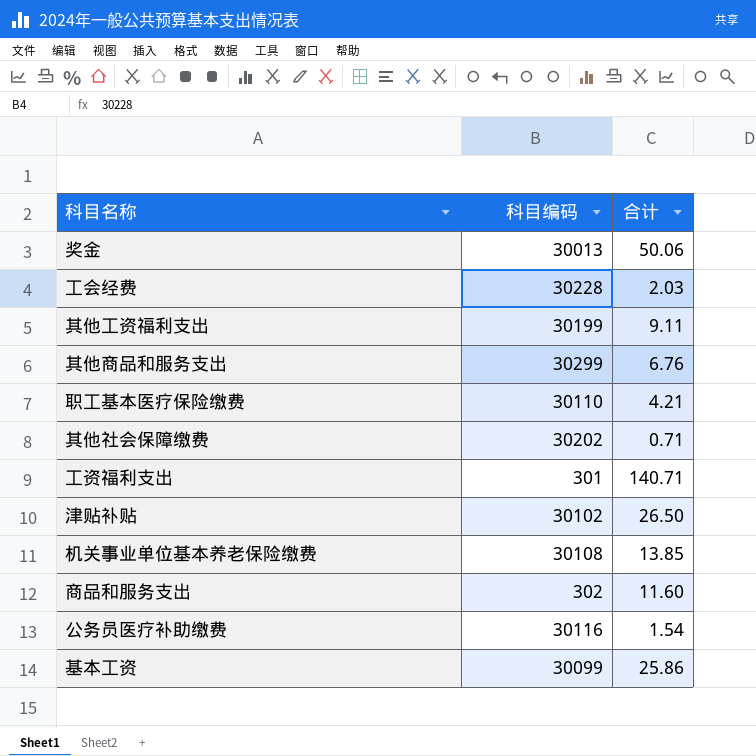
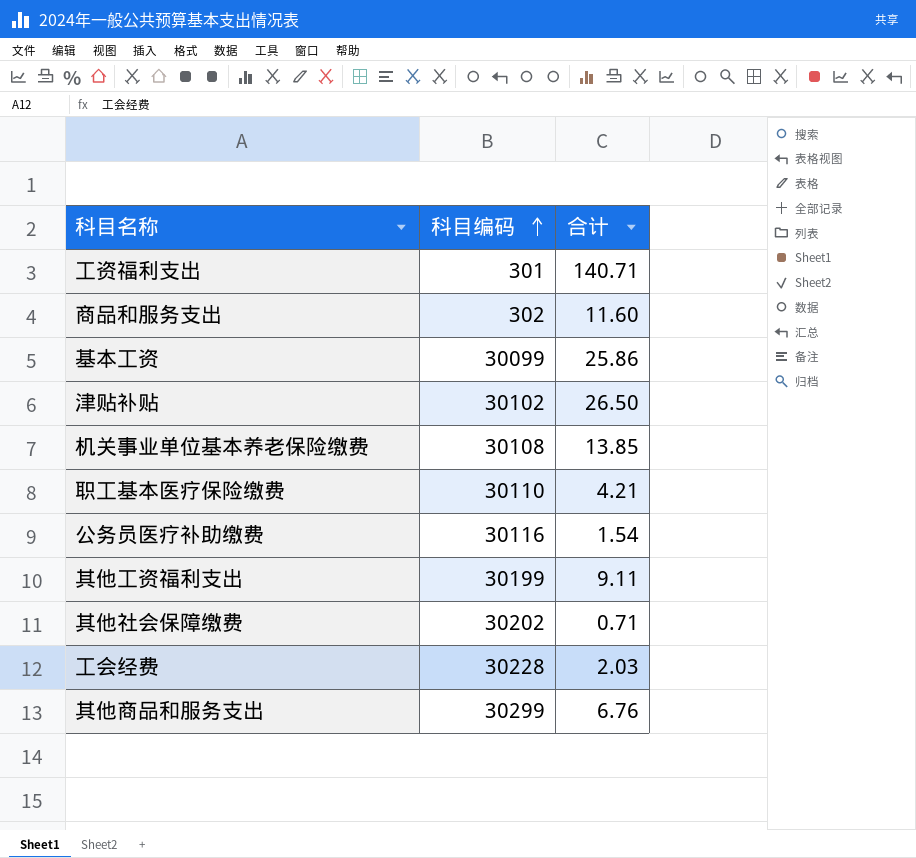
row order: none -> 科目编码 ascending
row 奖金: 30013 | 50.06 -> none

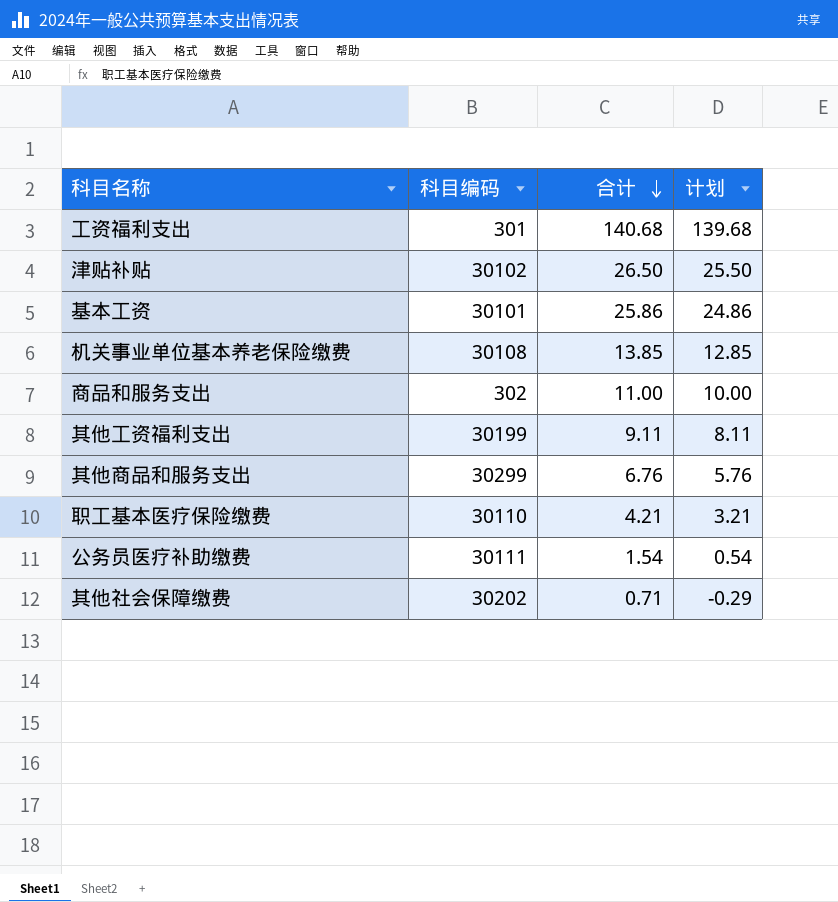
row order: 科目编码 ascending -> 合计 descending
column 计划 | formula: none -> [合计] - 1
row 工会经费: 30228 | 2.03 -> none
工资福利支出 | 合计: 140.71 -> 140.68
基本工资 | 科目编码: 30099 -> 30101
商品和服务支出 | 合计: 11.60 -> 11.00
公务员医疗补助缴费 | 科目编码: 30116 -> 30111

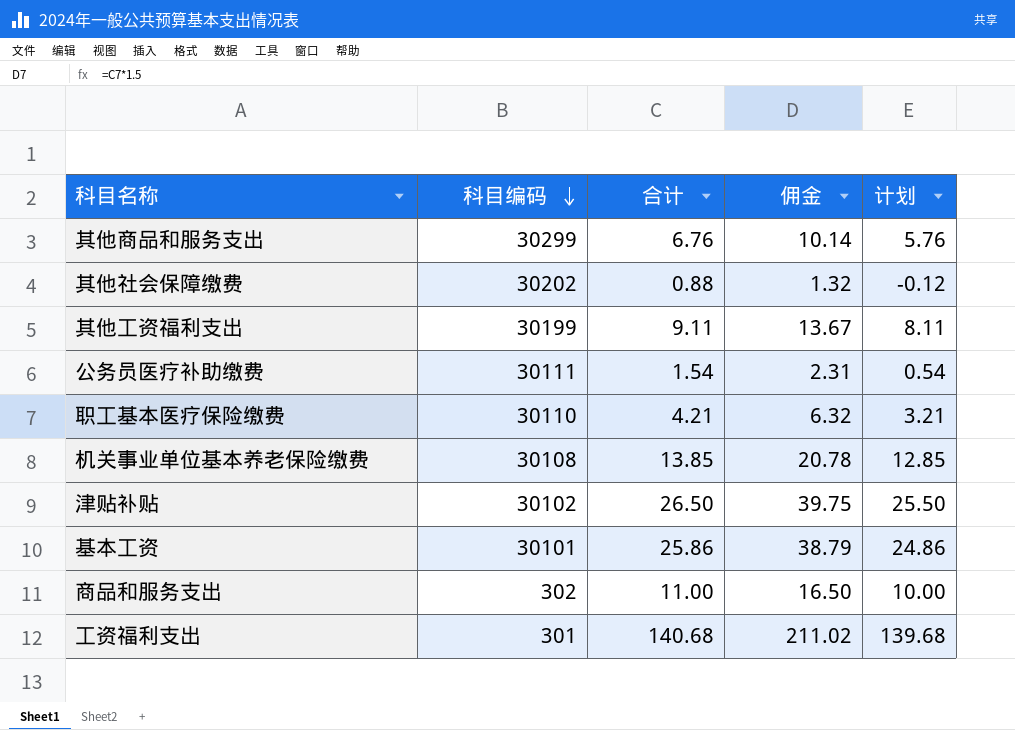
row order: 合计 descending -> 科目编码 descending
column 佣金 | formula: none -> [合计] * 1.5
其他社会保障缴费 | 合计: 0.71 -> 0.88
其他社会保障缴费 | 计划: -0.29 -> -0.12

